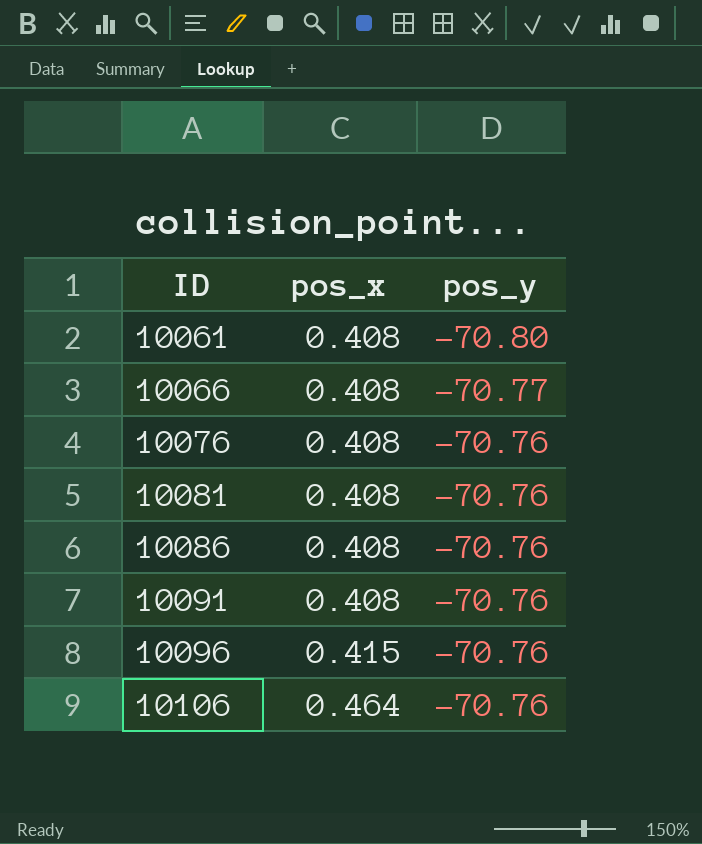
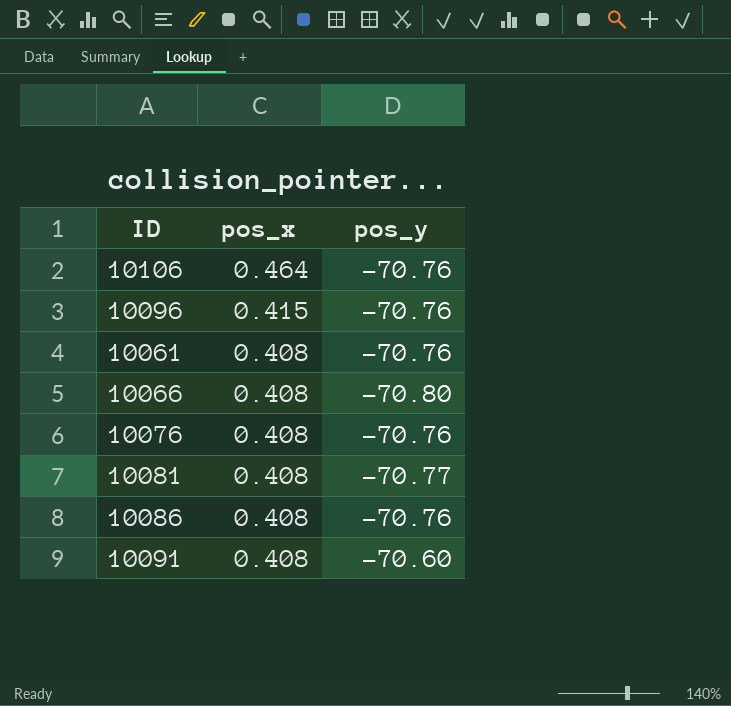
row order: ID ascending -> pos_x descending
10061 | pos_y: -70.80 -> -70.76
10066 | pos_y: -70.77 -> -70.80
10081 | pos_y: -70.76 -> -70.77
10091 | pos_y: -70.76 -> -70.60

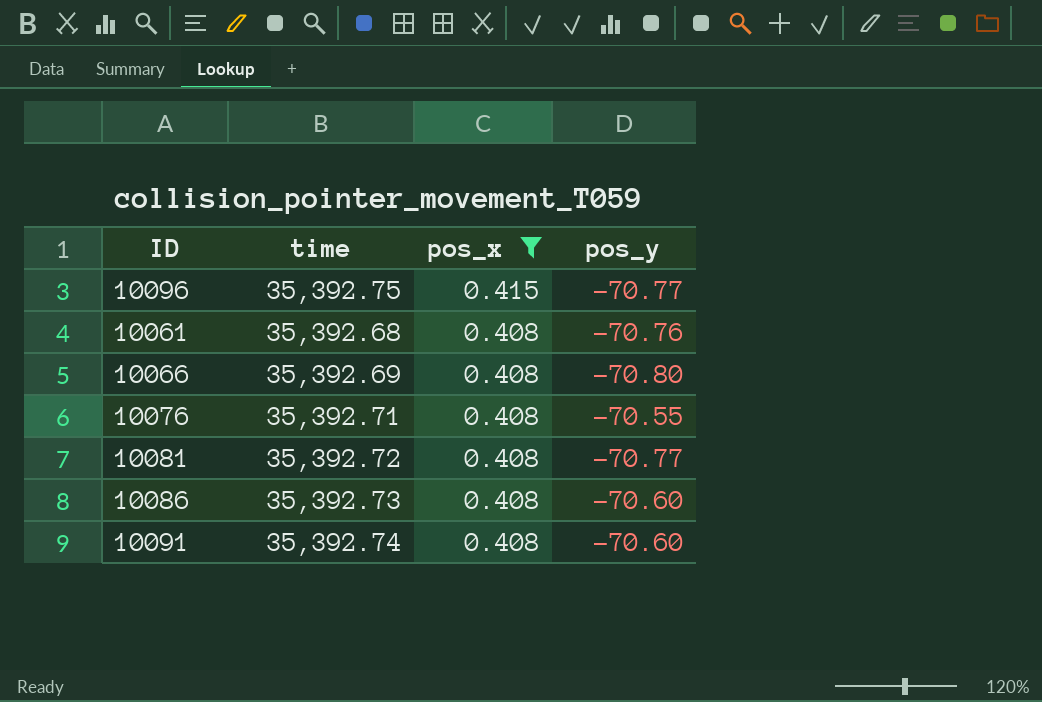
filter: none -> pos_x != 0.464
column time | position: none -> 2
10096 | pos_y: -70.76 -> -70.77
10076 | pos_y: -70.76 -> -70.55
10086 | pos_y: -70.76 -> -70.60

